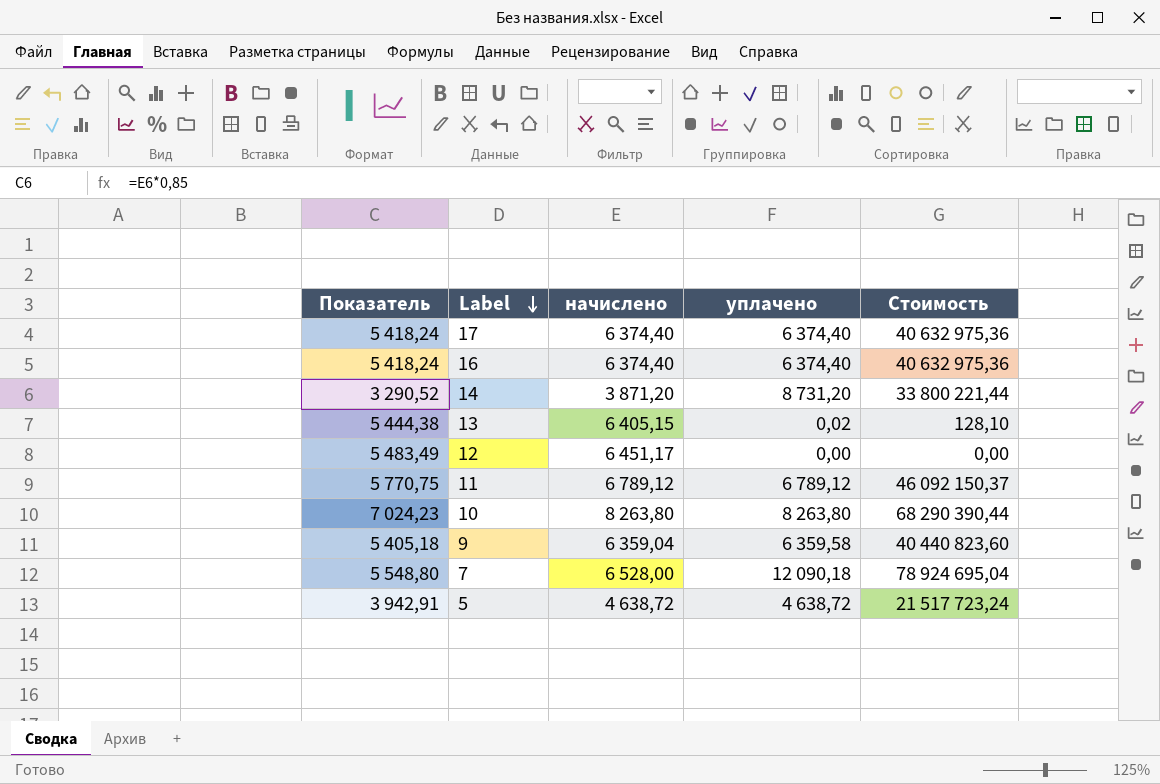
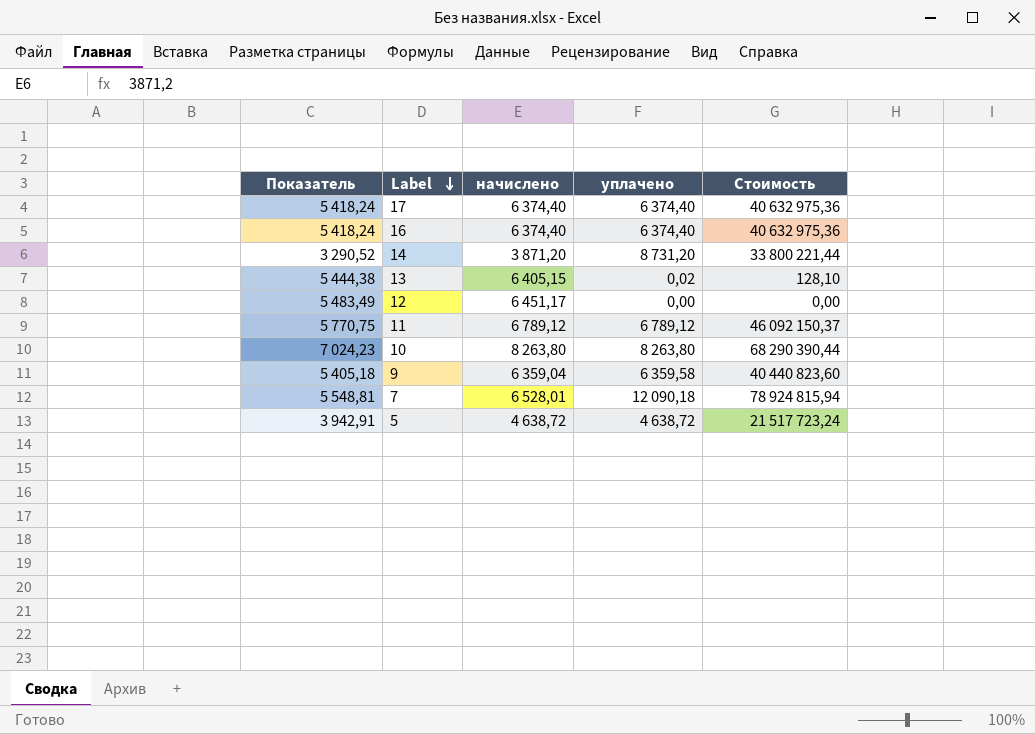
7 | Показатель: 5 548,80 -> 5 548,81
7 | начислено: 6 528,00 -> 6 528,01
7 | Стоимость: 78 924 695,04 -> 78 924 815,94

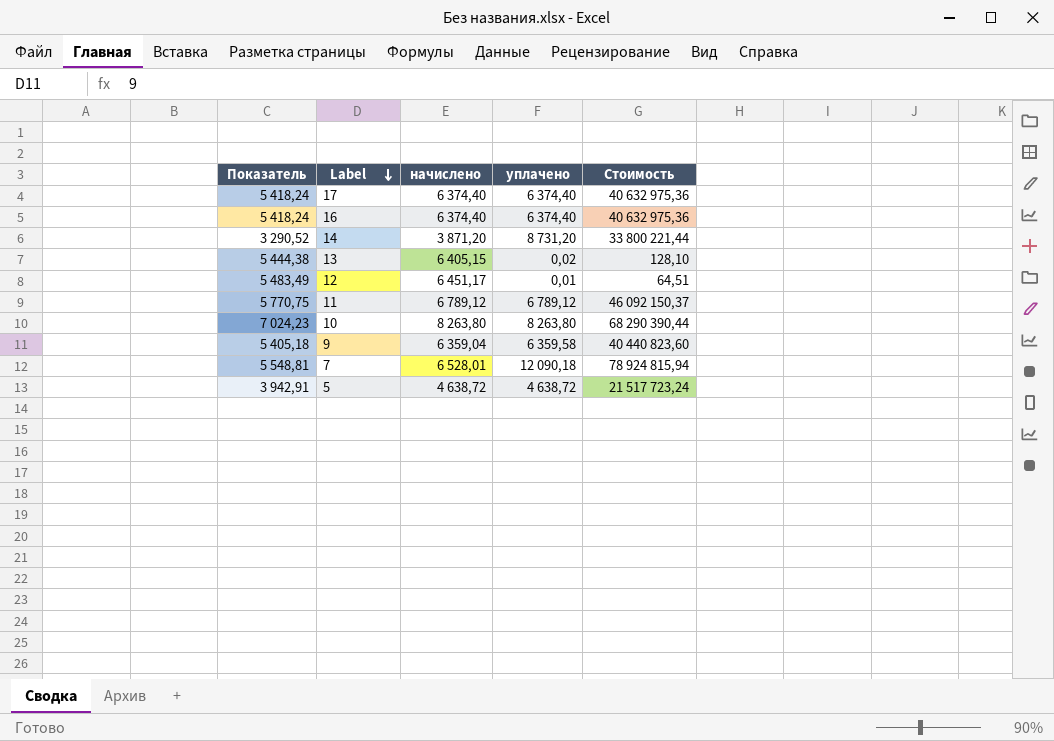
12 | уплачено: 0,00 -> 0,01
12 | Стоимость: 0,00 -> 64,51

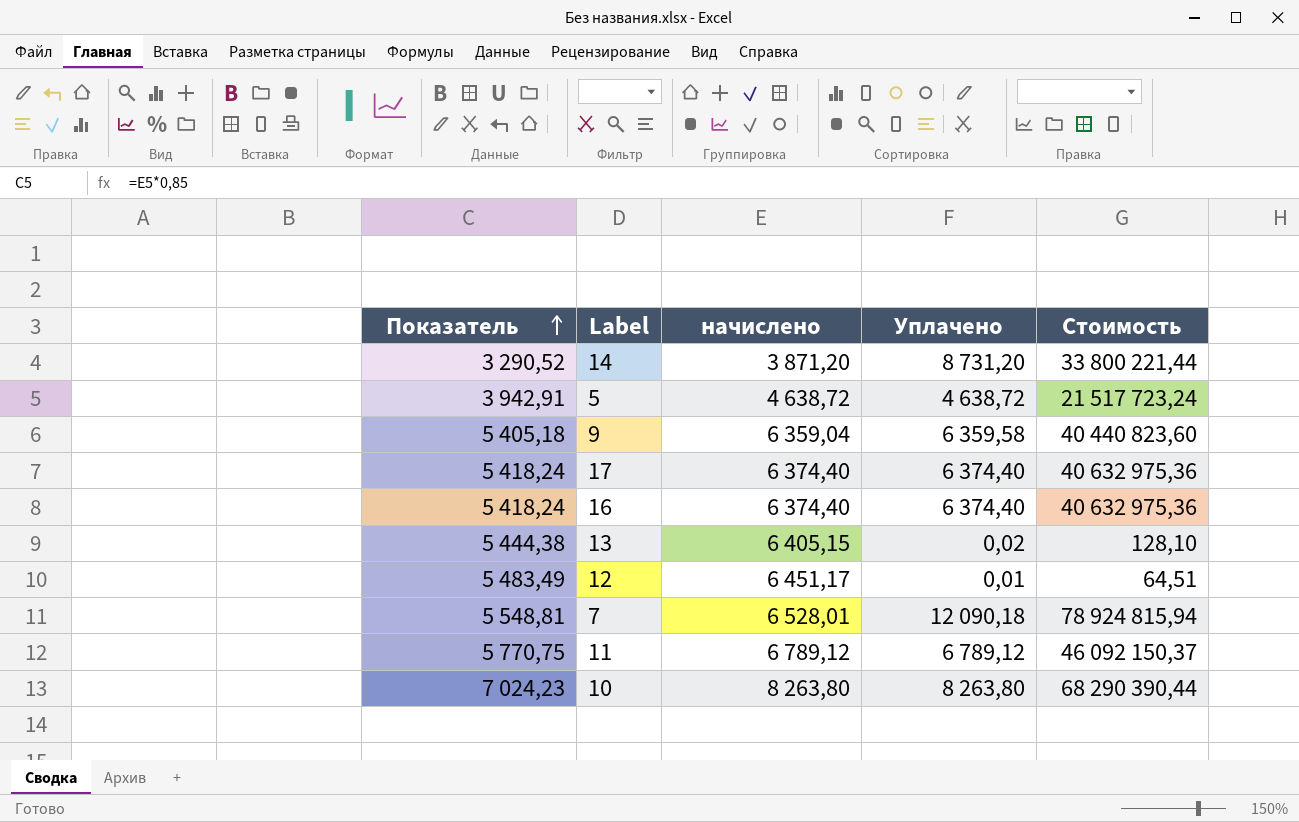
row order: Label descending -> Показатель ascending
column name: уплачено -> Уплачено

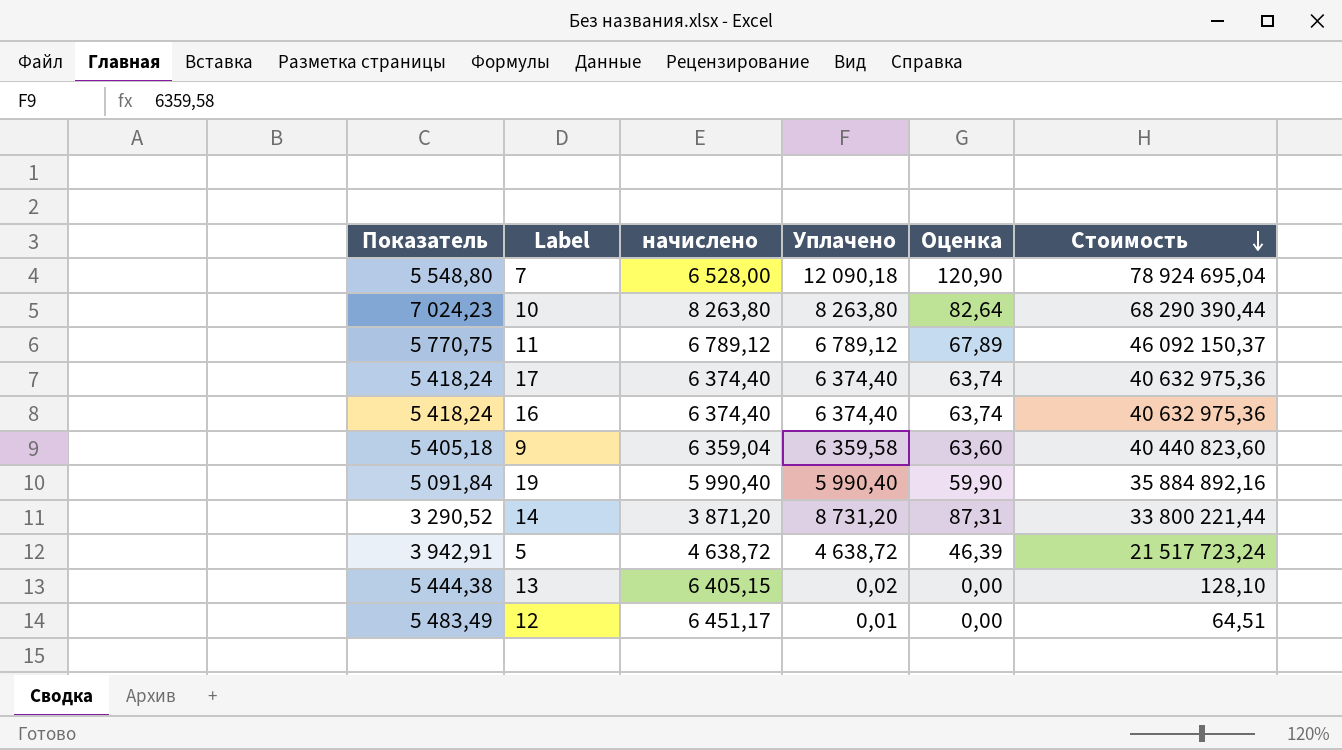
row order: Показатель ascending -> Стоимость descending
column Оценка | formula: none -> [Уплачено] * 0,01
7 | Показатель: 5 548,81 -> 5 548,80
7 | начислено: 6 528,01 -> 6 528,00
7 | Стоимость: 78 924 815,94 -> 78 924 695,04
row 19: none -> 5 091,84 | 5 990,40 | 5 990,40 | 59,90 | 35 884 892,16

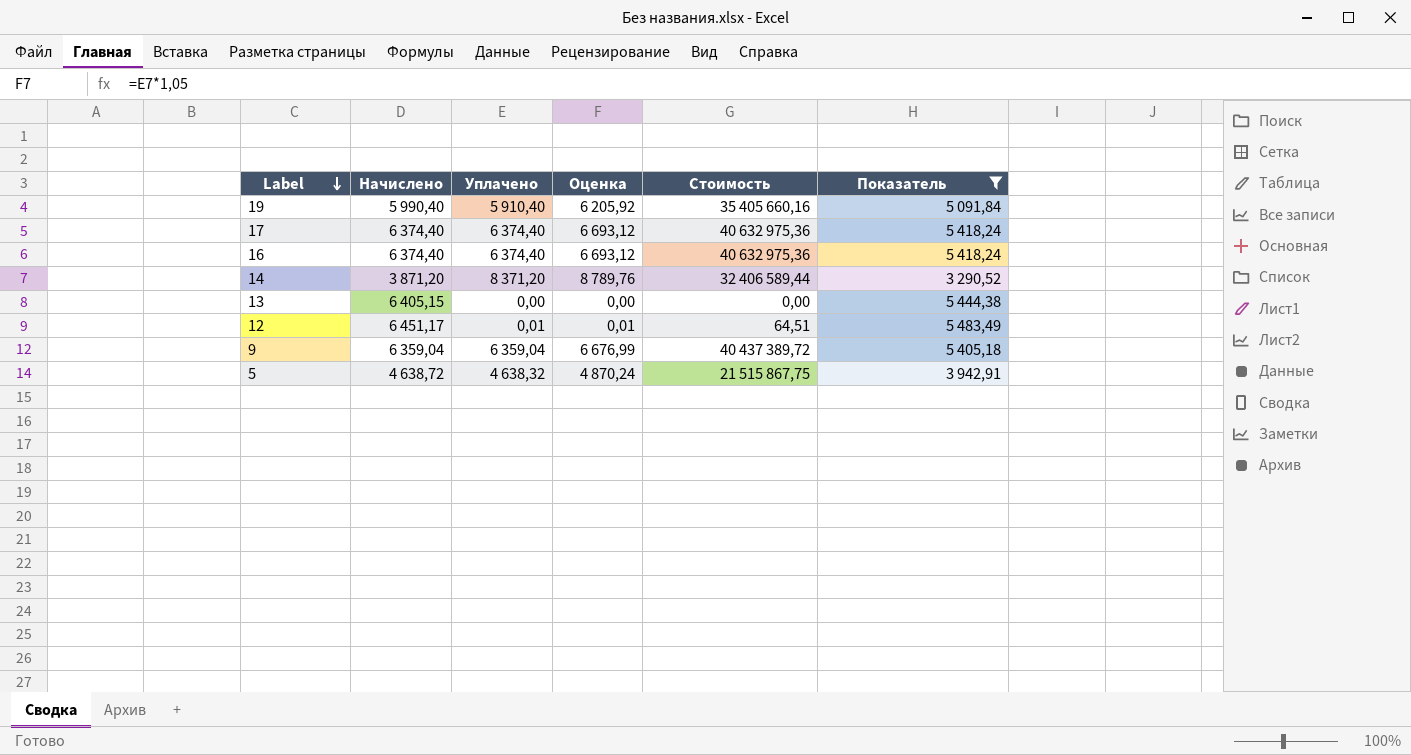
filter: none -> Показатель <= 5 483,49
row order: Стоимость descending -> Label descending
column name: начислено -> Начислено
column Оценка | formula: [Уплачено] * 0,01 -> [Уплачено] * 1,05
column Показатель | position: 1 -> 6
19 | Уплачено: 5 990,40 -> 5 910,40
19 | Стоимость: 35 884 892,16 -> 35 405 660,16
14 | Уплачено: 8 731,20 -> 8 371,20
14 | Стоимость: 33 800 221,44 -> 32 406 589,44
13 | Уплачено: 0,02 -> 0,00
13 | Стоимость: 128,10 -> 0,00
9 | Уплачено: 6 359,58 -> 6 359,04
9 | Стоимость: 40 440 823,60 -> 40 437 389,72
5 | Уплачено: 4 638,72 -> 4 638,32
5 | Стоимость: 21 517 723,24 -> 21 515 867,75

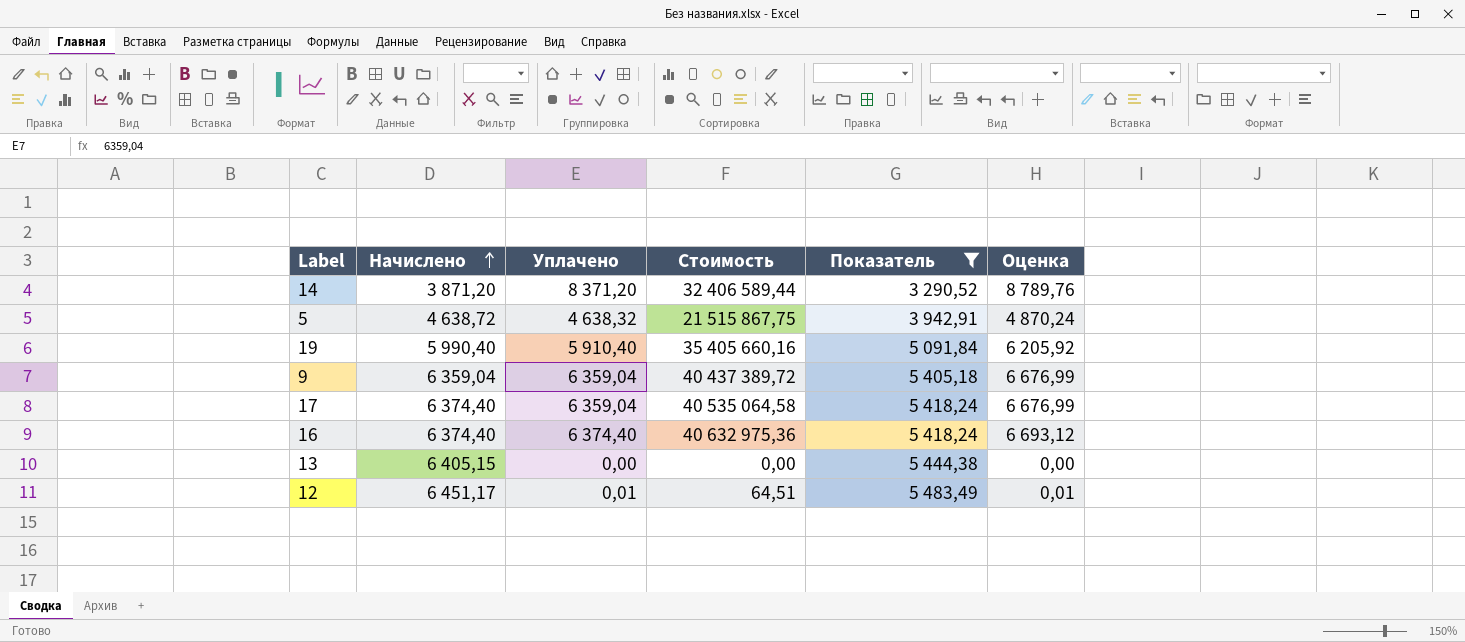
row order: Label descending -> Начислено ascending
column Оценка | position: 4 -> 6
17 | Уплачено: 6 374,40 -> 6 359,04
17 | Стоимость: 40 632 975,36 -> 40 535 064,58
17 | Оценка: 6 693,12 -> 6 676,99

